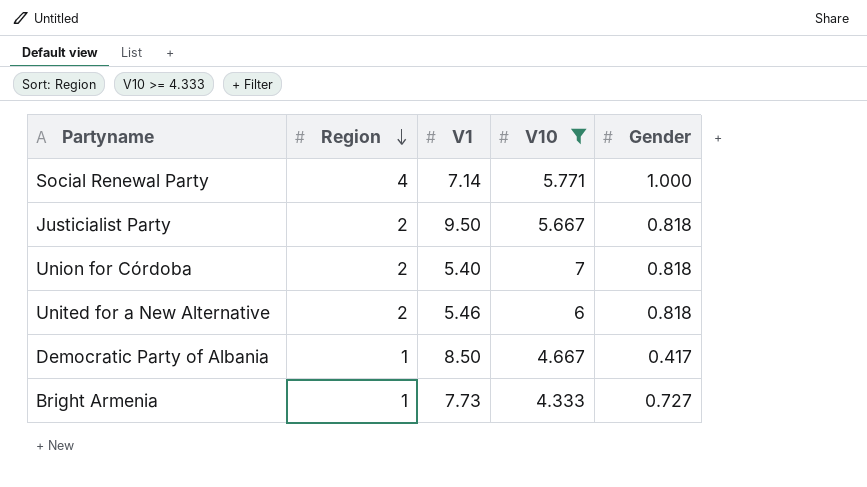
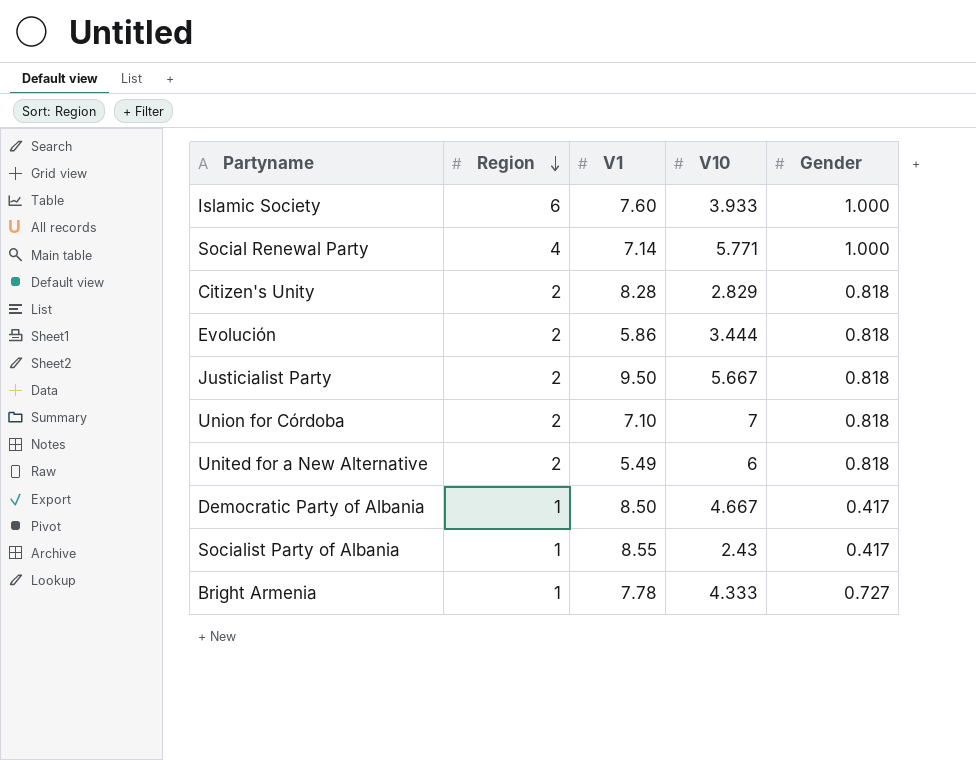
filter: V10 >= 4.333 -> none
Union for Córdoba | V1: 5.40 -> 7.10
United for a New Alternative | V1: 5.46 -> 5.49
Bright Armenia | V1: 7.73 -> 7.78

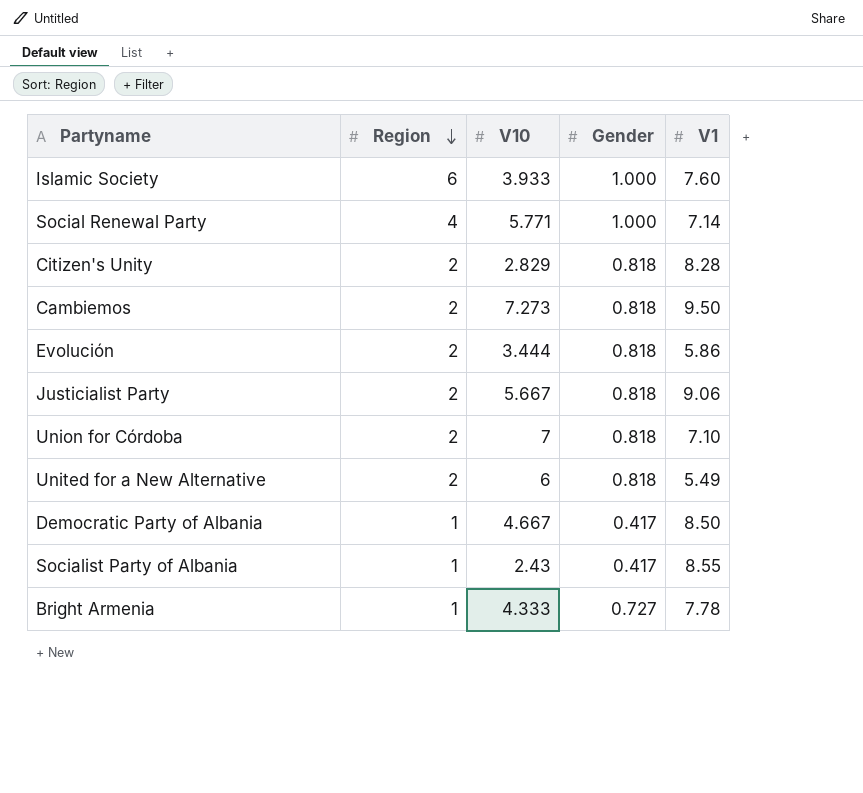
column V1 | position: 3 -> 5
row Cambiemos: none -> 2 | 7.273 | 0.818 | 9.50
Justicialist Party | V1: 9.50 -> 9.06

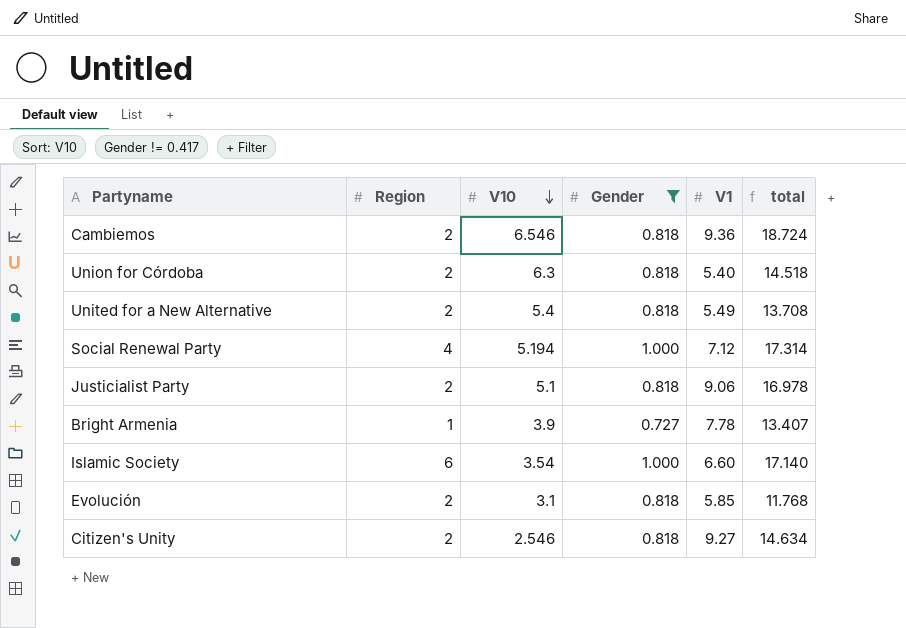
filter: none -> Gender != 0.417
row order: Region descending -> V10 descending
column total | formula: none -> [Region] + [V10] + [Gender] + [V1]
Cambiemos | V10: 7.273 -> 6.546
Cambiemos | V1: 9.50 -> 9.36
Union for Córdoba | V10: 7 -> 6.3
Union for Córdoba | V1: 7.10 -> 5.40
United for a New Alternative | V10: 6 -> 5.4
Social Renewal Party | V10: 5.771 -> 5.194
Social Renewal Party | V1: 7.14 -> 7.12
Justicialist Party | V10: 5.667 -> 5.1
Bright Armenia | V10: 4.333 -> 3.9
Islamic Society | V10: 3.933 -> 3.54
Islamic Society | V1: 7.60 -> 6.60
Evolución | V10: 3.444 -> 3.1
Evolución | V1: 5.86 -> 5.85
Citizen's Unity | V10: 2.829 -> 2.546
Citizen's Unity | V1: 8.28 -> 9.27

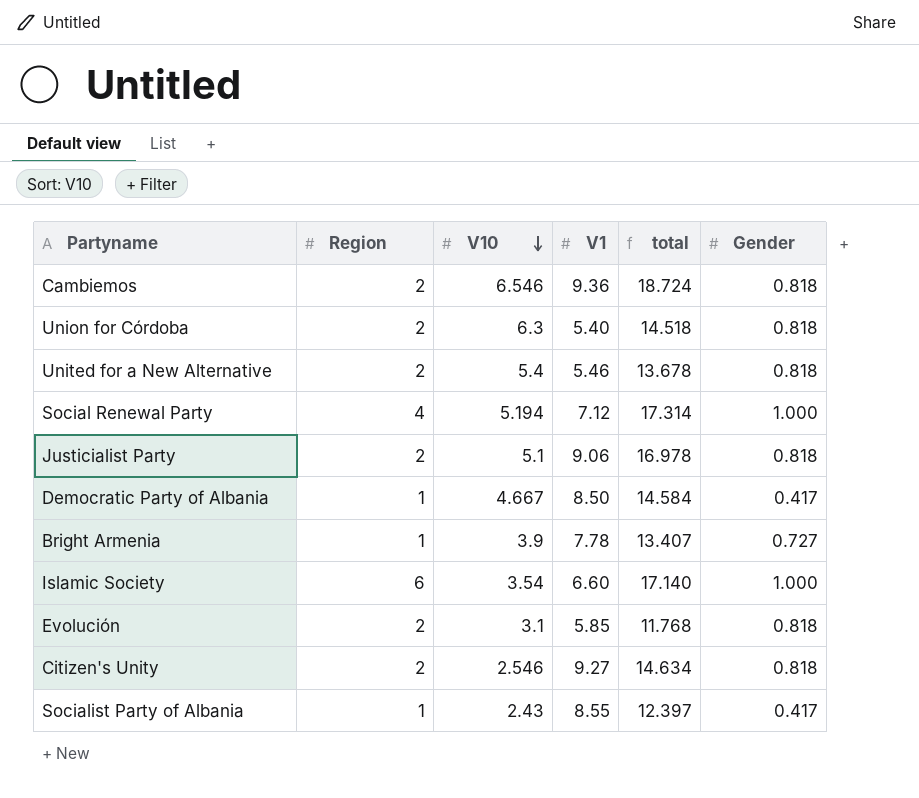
filter: Gender != 0.417 -> none
column Gender | position: 4 -> 6
United for a New Alternative | V1: 5.49 -> 5.46
United for a New Alternative | total: 13.708 -> 13.678

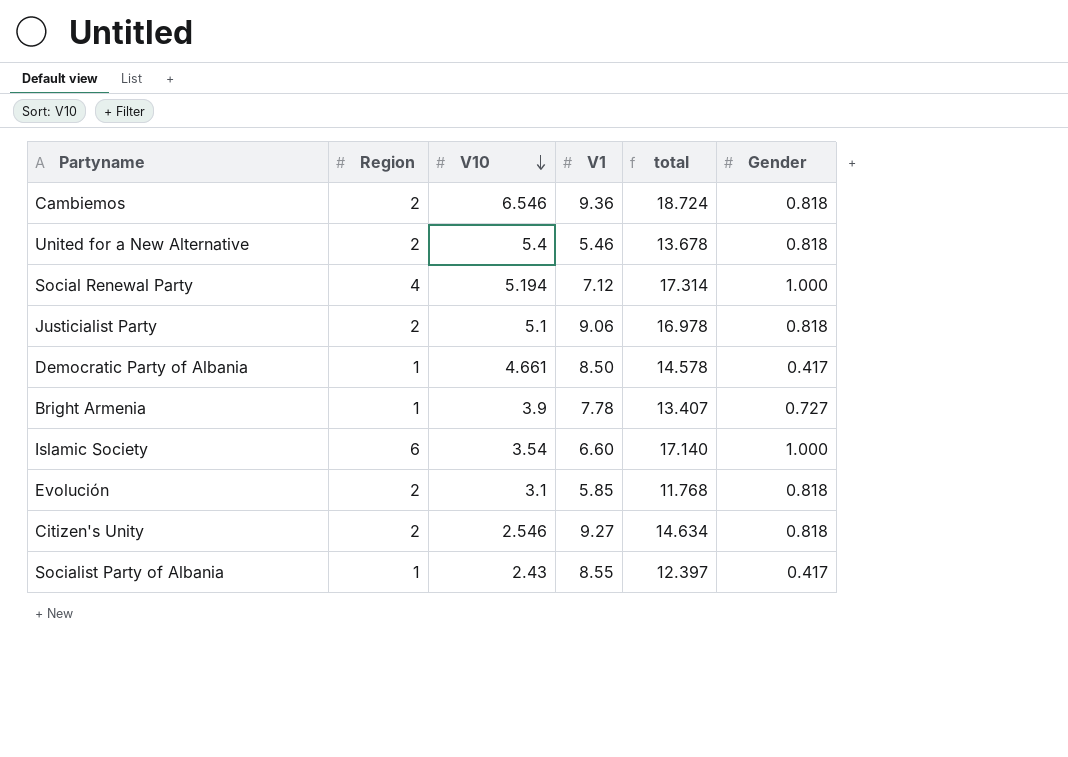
row Union for Córdoba: 2 | 6.3 | 5.40 | 14.518 | 0.818 -> none
Democratic Party of Albania | V10: 4.667 -> 4.661
Democratic Party of Albania | total: 14.584 -> 14.578

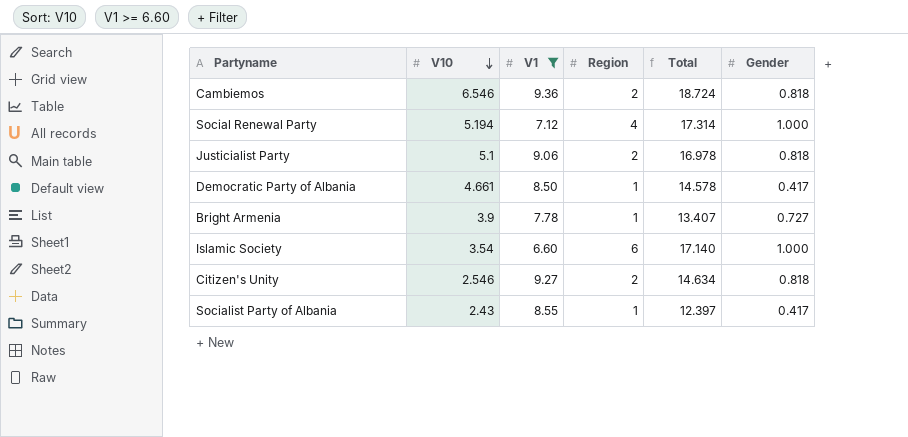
filter: none -> V1 >= 6.60
column Region | position: 2 -> 4
column name: total -> Total

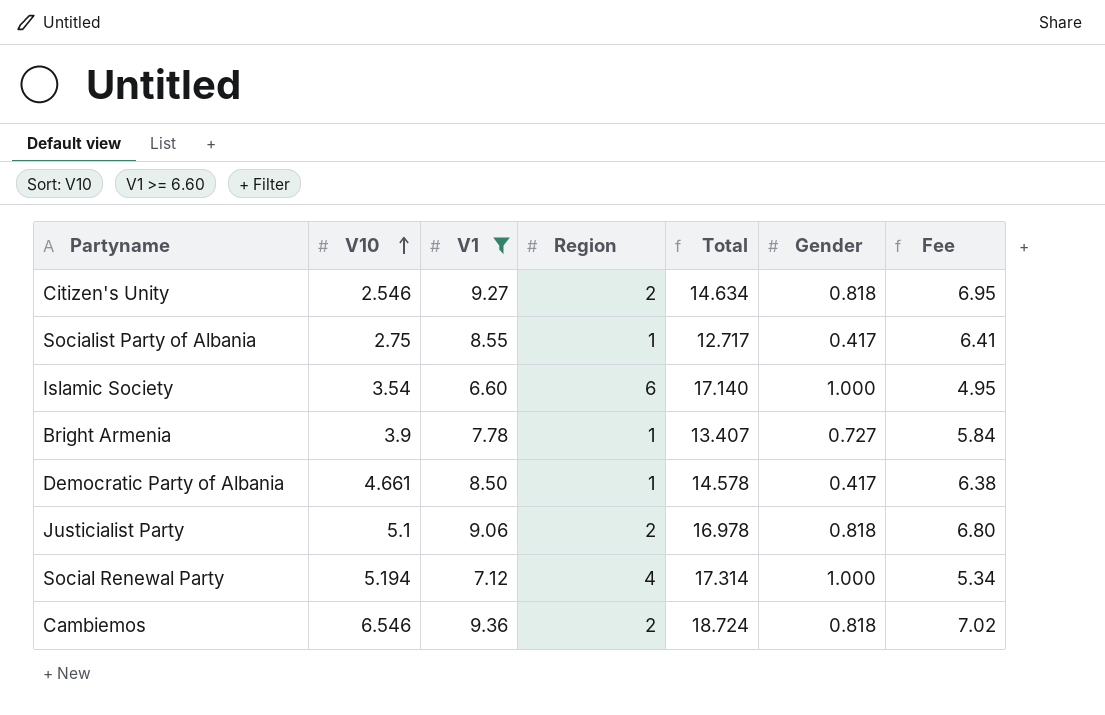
row order: V10 descending -> V10 ascending
column Fee | formula: none -> [V1] * 0.75
Socialist Party of Albania | V10: 2.43 -> 2.75
Socialist Party of Albania | Total: 12.397 -> 12.717

